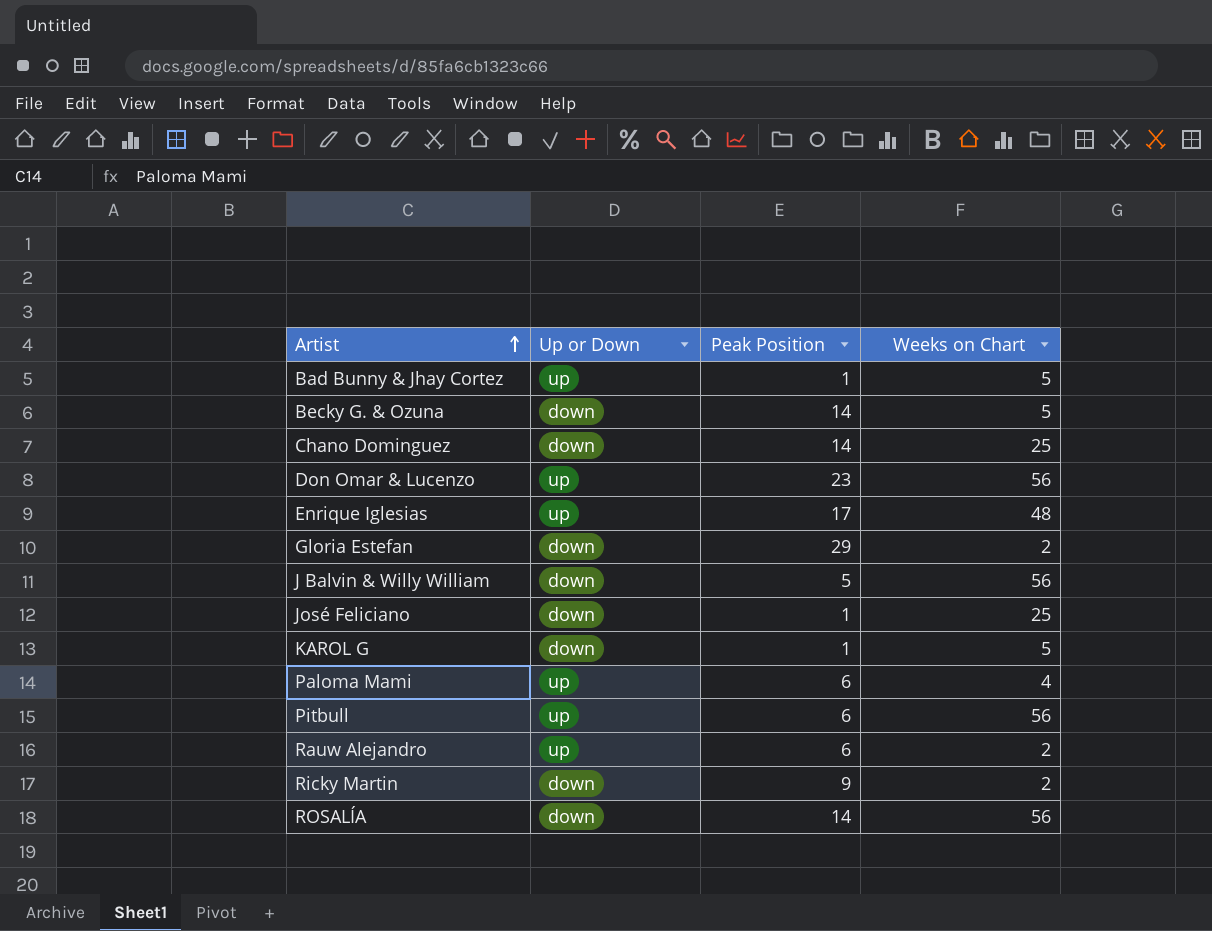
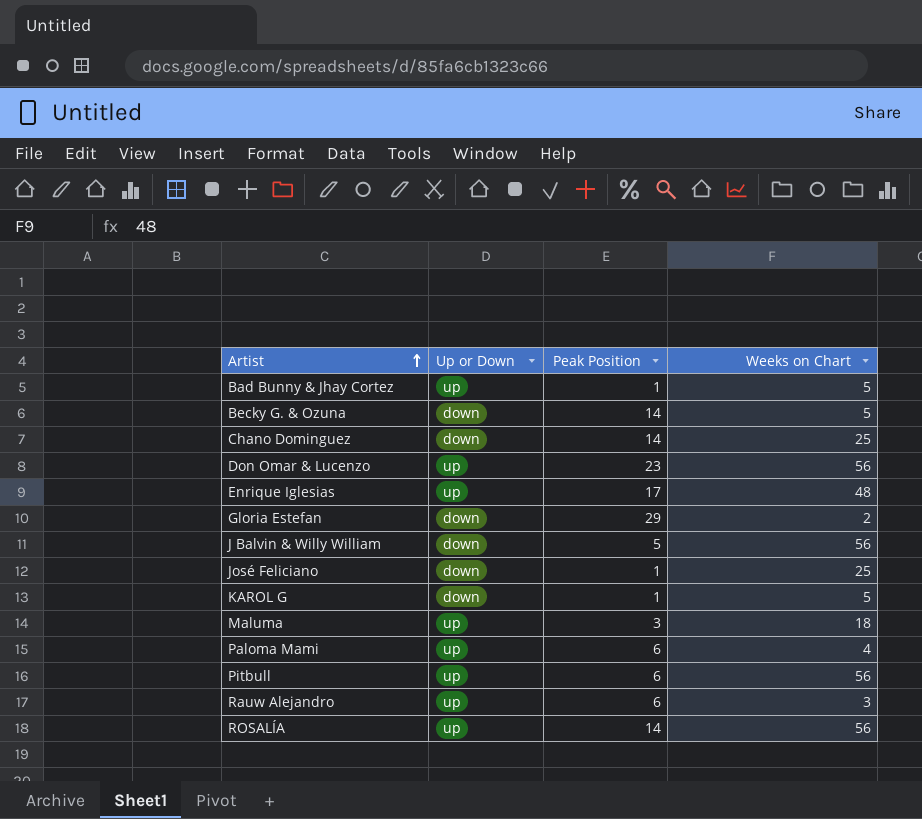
row Ricky Martin: down | 9 | 2 -> none
row Maluma: none -> up | 3 | 18
Rauw Alejandro | Weeks on Chart: 2 -> 3
ROSALÍA | Up or Down: down -> up

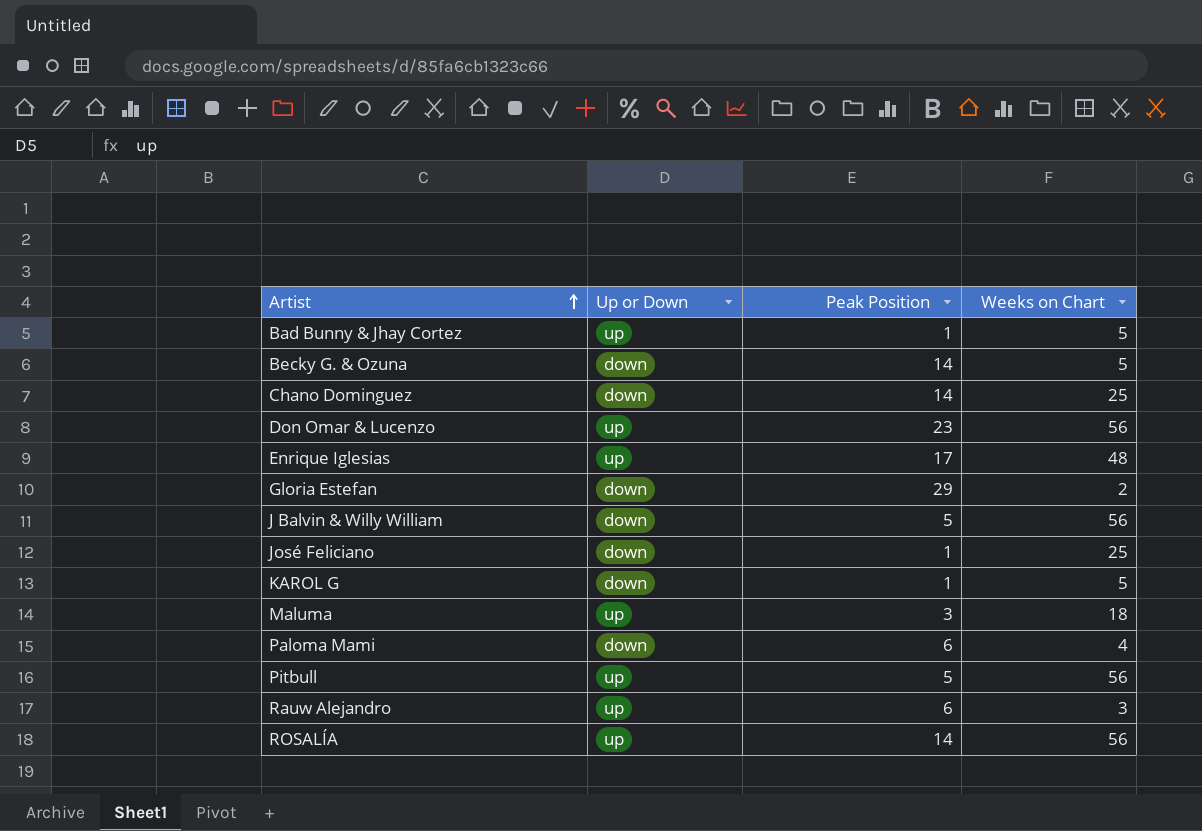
Paloma Mami | Up or Down: up -> down
Pitbull | Peak Position: 6 -> 5

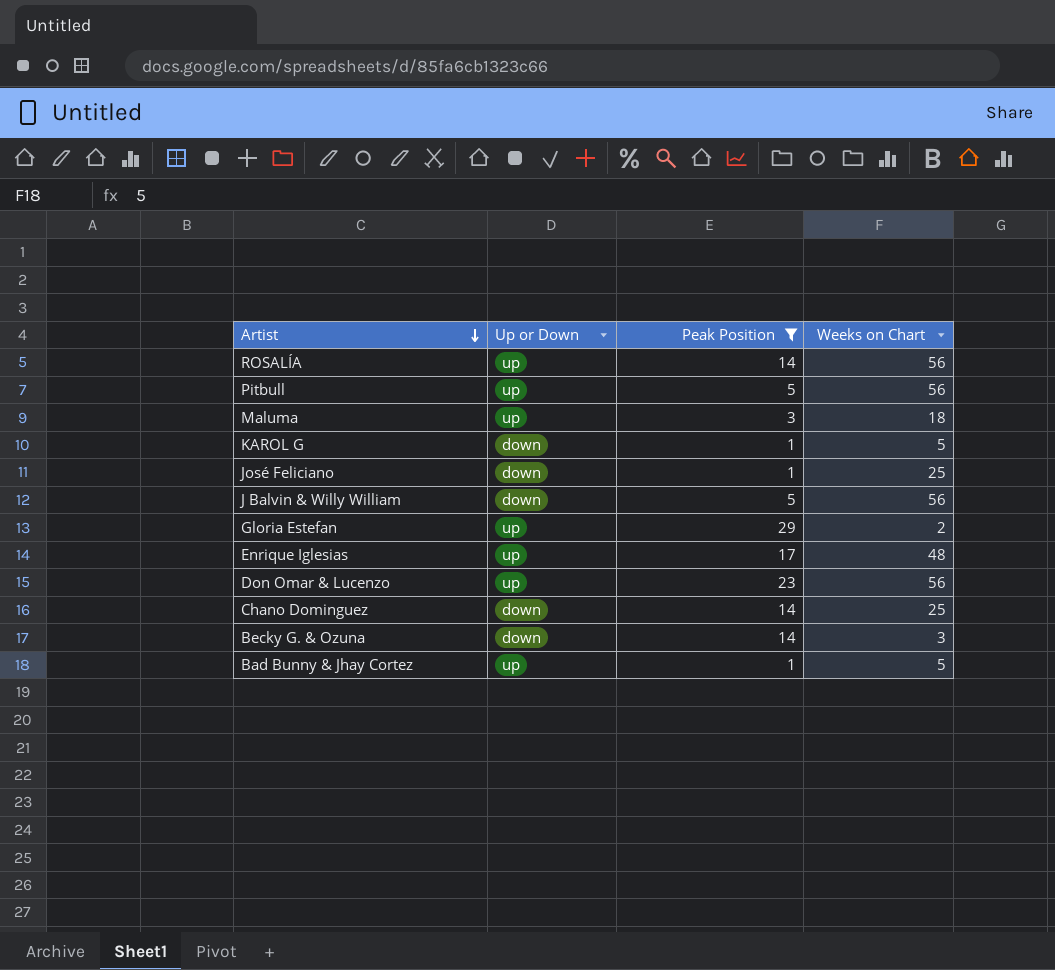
filter: none -> Peak Position != 6
row order: Artist ascending -> Artist descending
Gloria Estefan | Up or Down: down -> up
Becky G. & Ozuna | Weeks on Chart: 5 -> 3

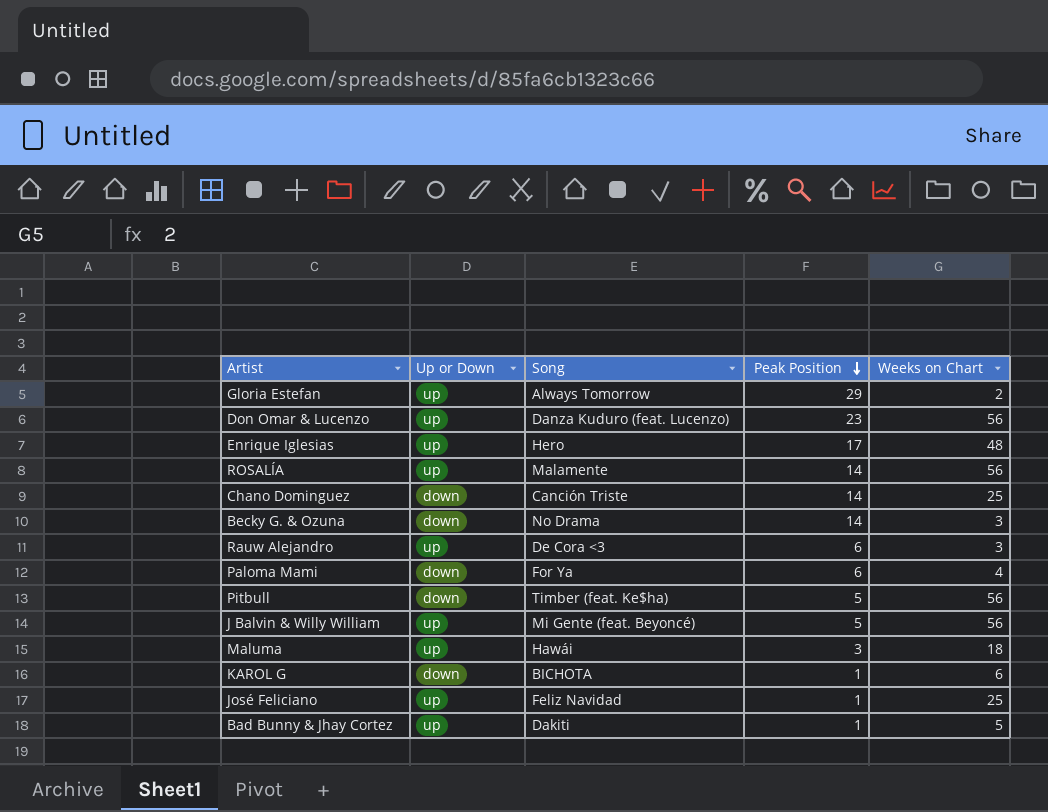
filter: Peak Position != 6 -> none
row order: Artist descending -> Peak Position descending
column Song | position: none -> 3
Pitbull | Up or Down: up -> down
J Balvin & Willy William | Up or Down: down -> up
KAROL G | Weeks on Chart: 5 -> 6
José Feliciano | Up or Down: down -> up

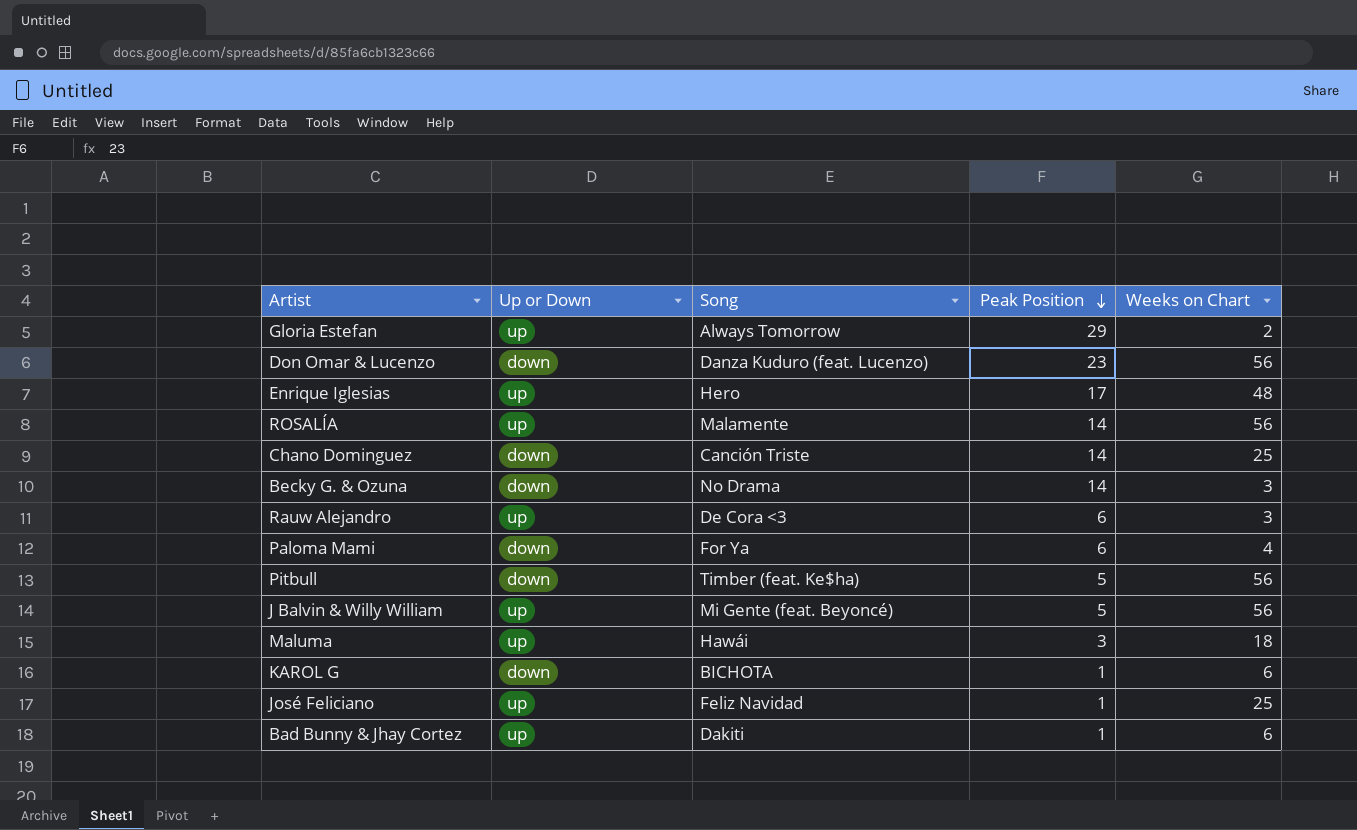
Don Omar & Lucenzo | Up or Down: up -> down
Bad Bunny & Jhay Cortez | Weeks on Chart: 5 -> 6

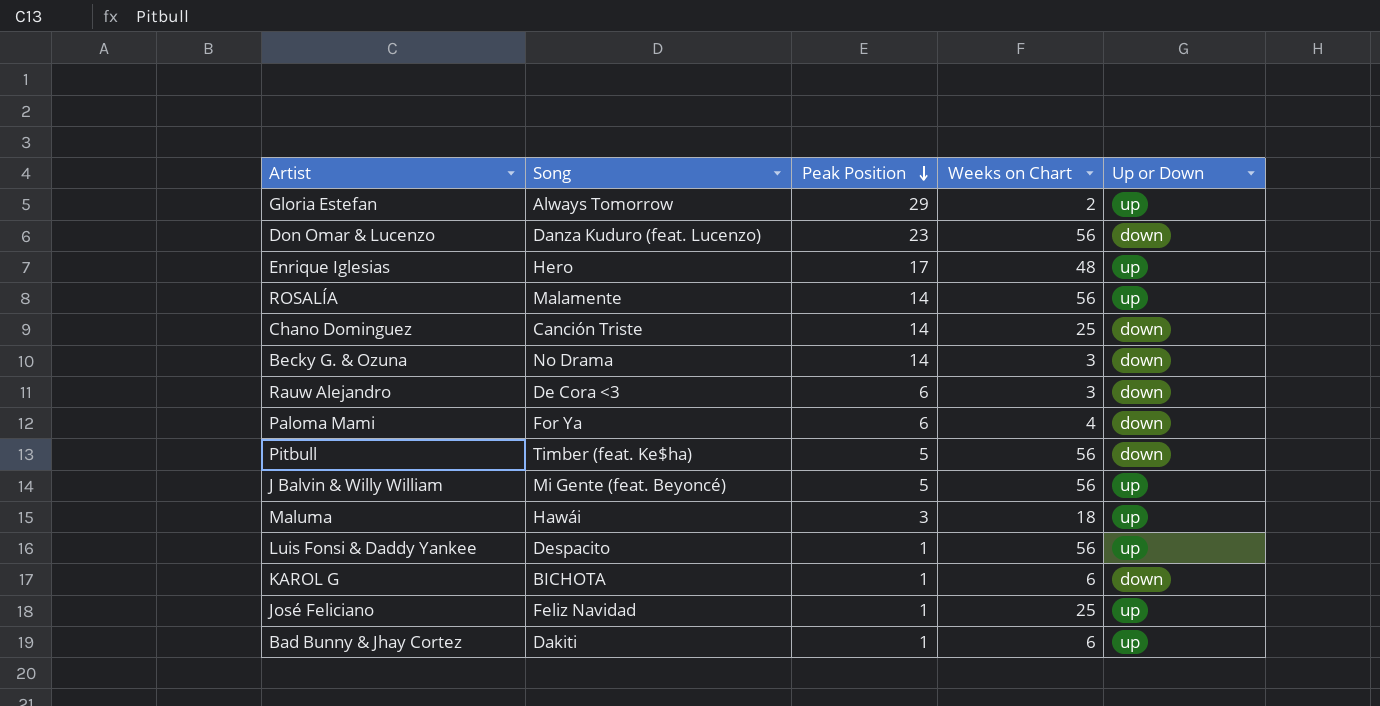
column Up or Down | position: 2 -> 5
Rauw Alejandro | Up or Down: up -> down
row Luis Fonsi & Daddy Yankee: none -> Despacito | 1 | 56 | up

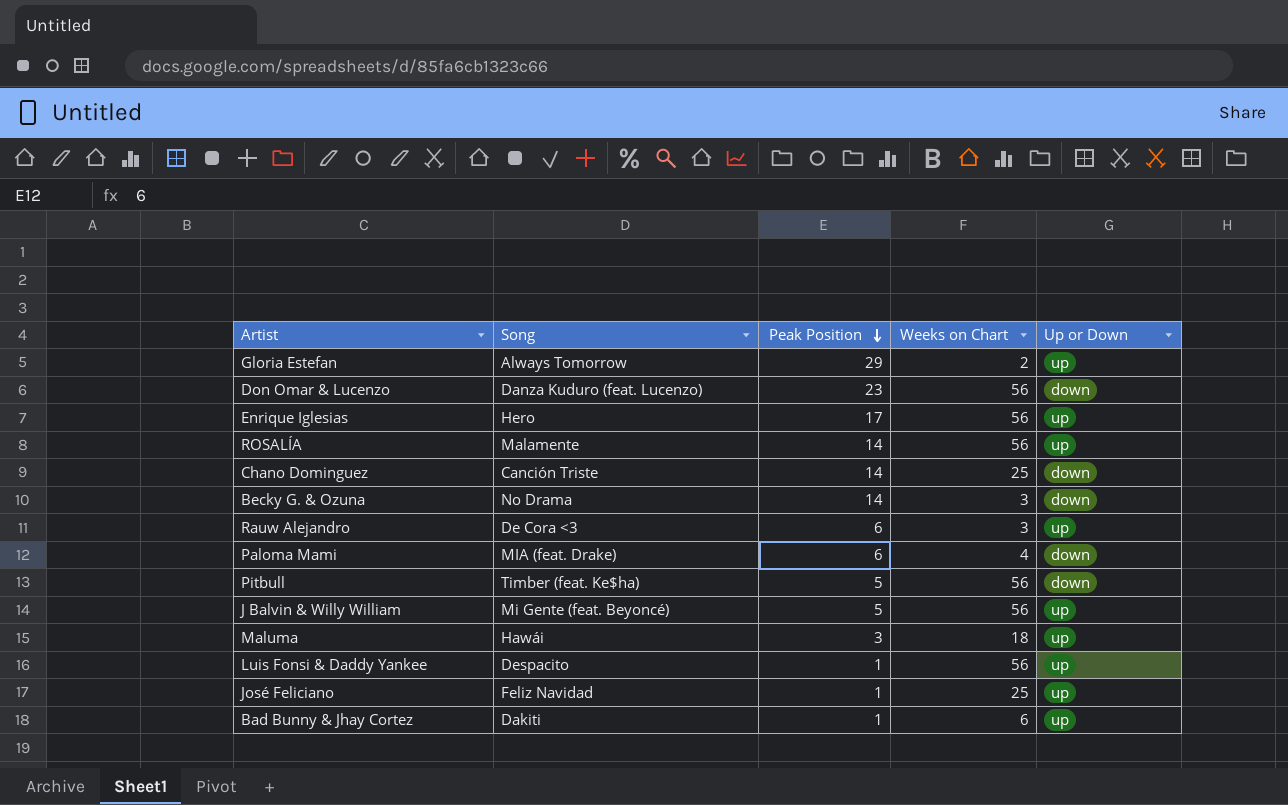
row KAROL G: BICHOTA | 1 | 6 | down -> none
Enrique Iglesias | Weeks on Chart: 48 -> 56
Rauw Alejandro | Up or Down: down -> up
Paloma Mami | Song: For Ya -> MIA (feat. Drake)

